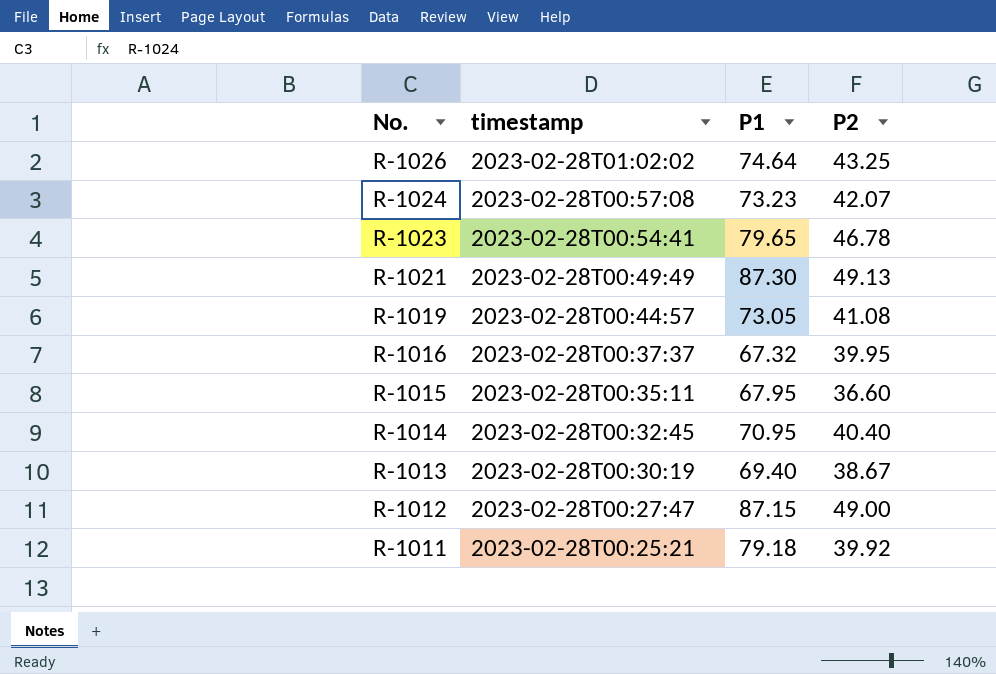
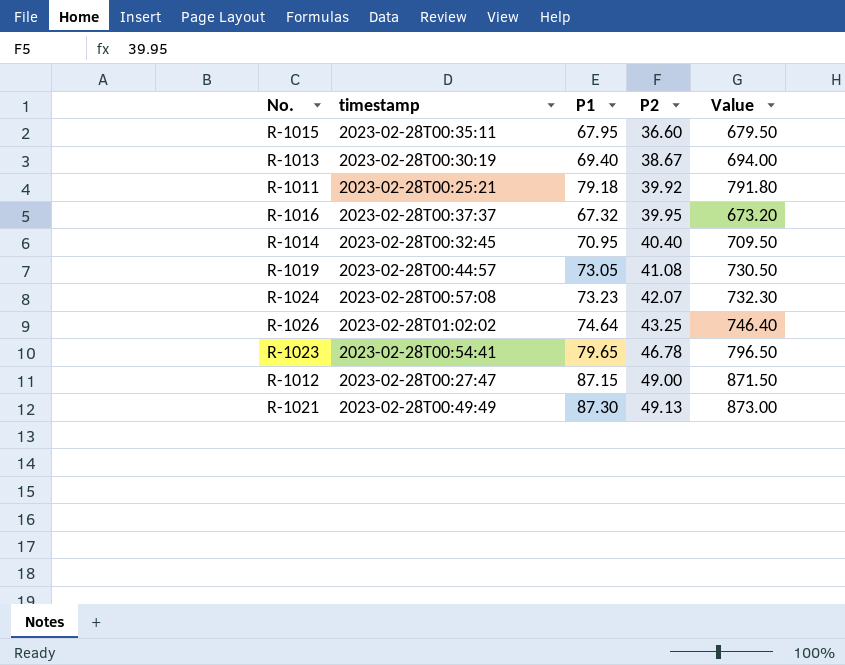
row order: No. descending -> P2 ascending
column Value | formula: none -> [P1] * 10

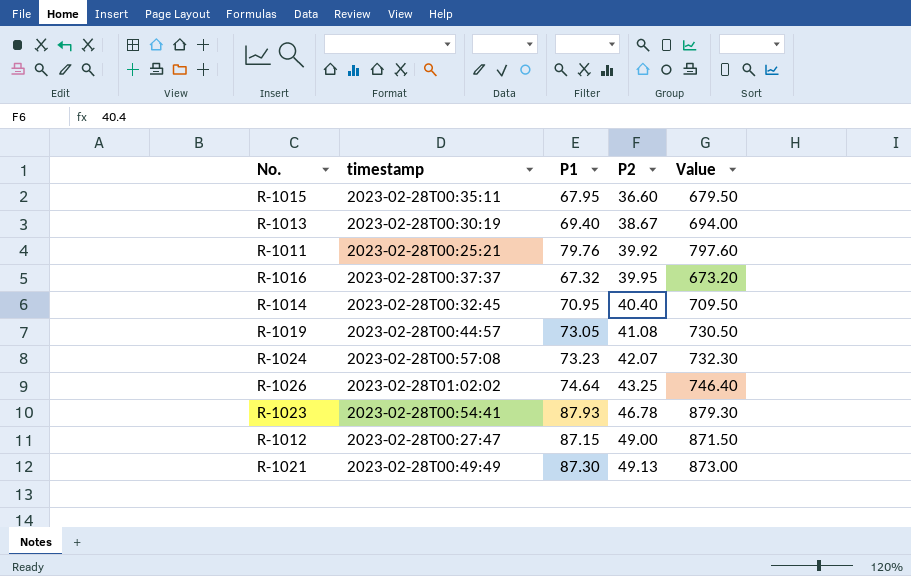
R-1011 | P1: 79.18 -> 79.76
R-1011 | Value: 791.80 -> 797.60
R-1023 | P1: 79.65 -> 87.93
R-1023 | Value: 796.50 -> 879.30

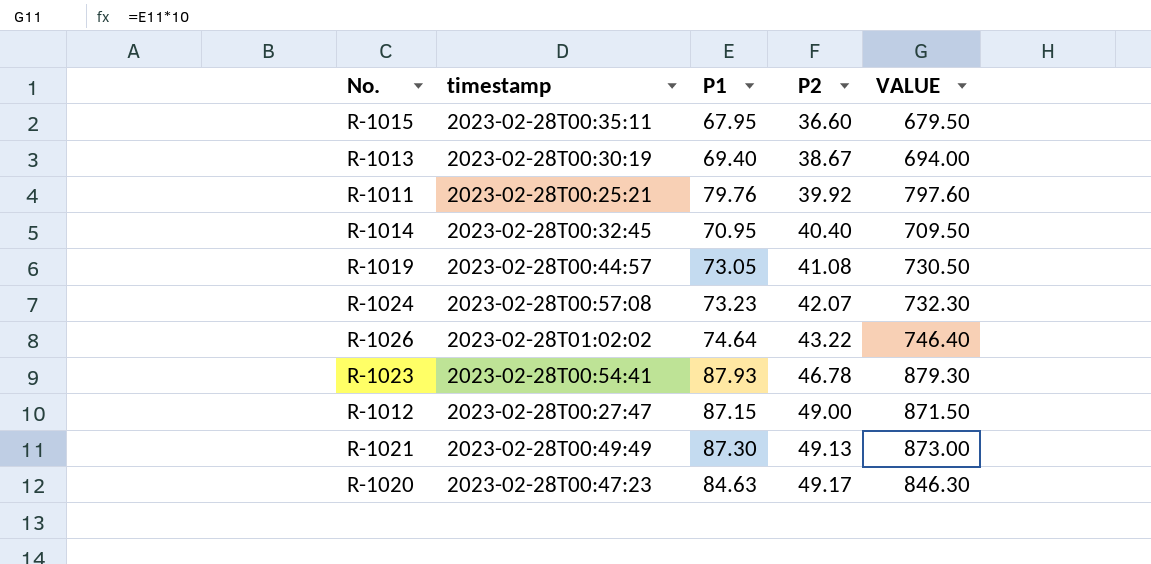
column name: Value -> VALUE
row R-1016: 2023-02-28T00:37:37 | 67.32 | 39.95 | 673.20 -> none
R-1026 | P2: 43.25 -> 43.22
row R-1020: none -> 2023-02-28T00:47:23 | 84.63 | 49.17 | 846.30

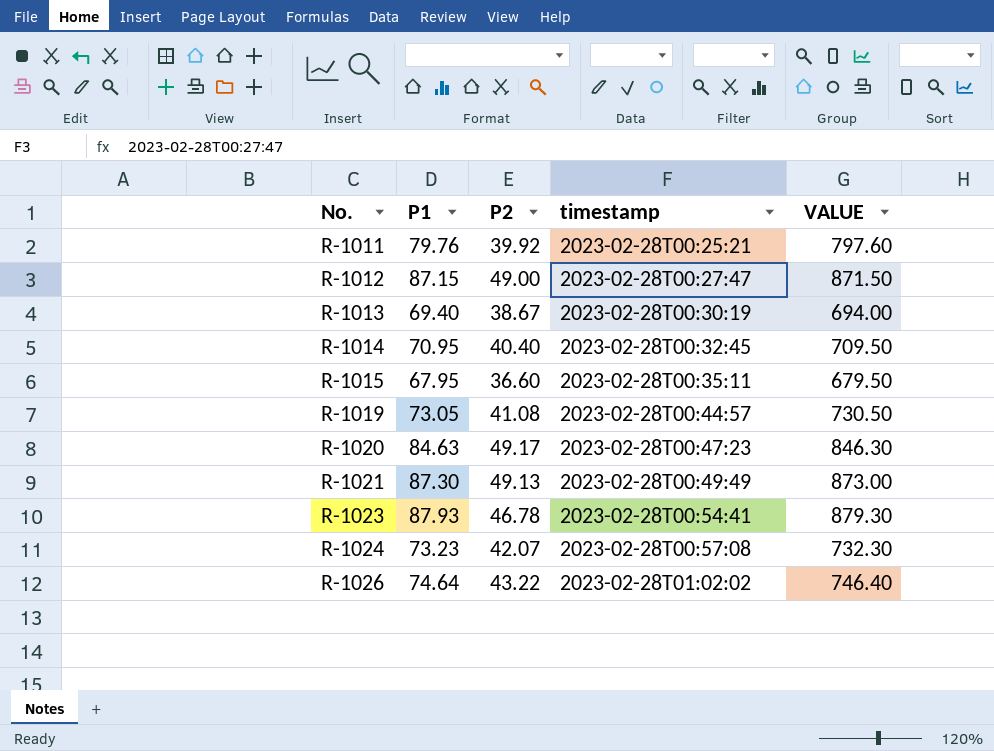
row order: P2 ascending -> No. ascending
column timestamp | position: 2 -> 4

